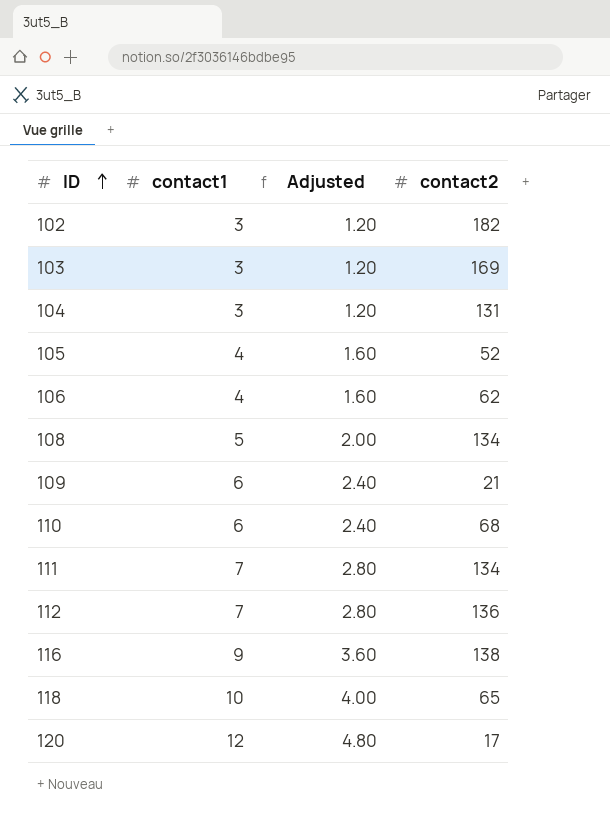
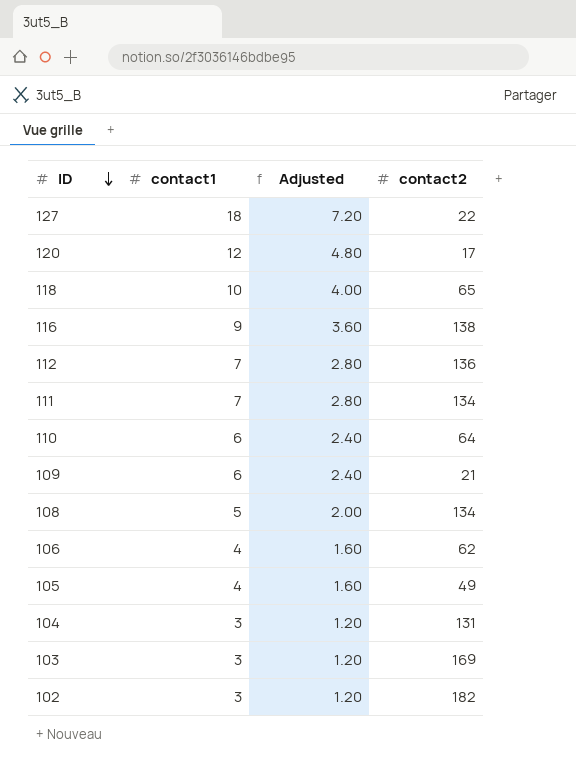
row order: ID ascending -> ID descending
row 127: none -> 18 | 7.20 | 22
110 | contact2: 68 -> 64
105 | contact2: 52 -> 49

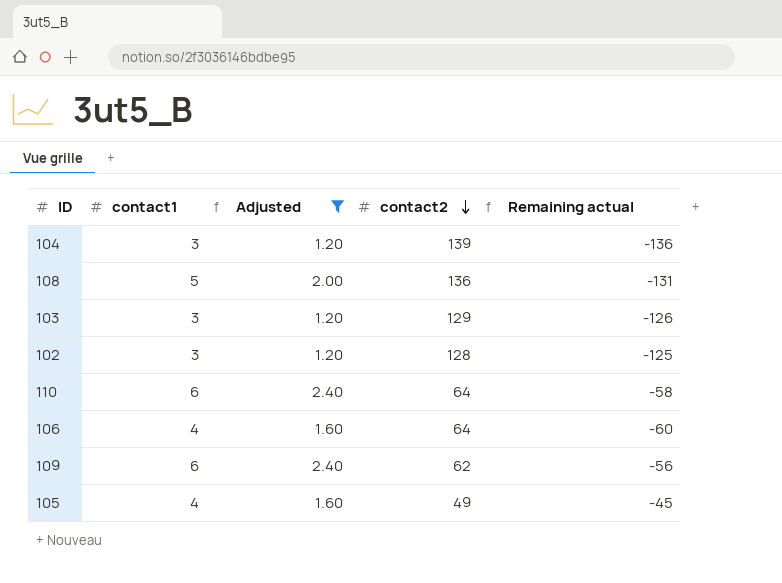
filter: none -> Adjusted <= 2.40
row order: ID descending -> contact2 descending
column Remaining actual | formula: none -> [contact1] - [contact2]
104 | contact2: 131 -> 139
108 | contact2: 134 -> 136
103 | contact2: 169 -> 129
102 | contact2: 182 -> 128
106 | contact2: 62 -> 64
109 | contact2: 21 -> 62

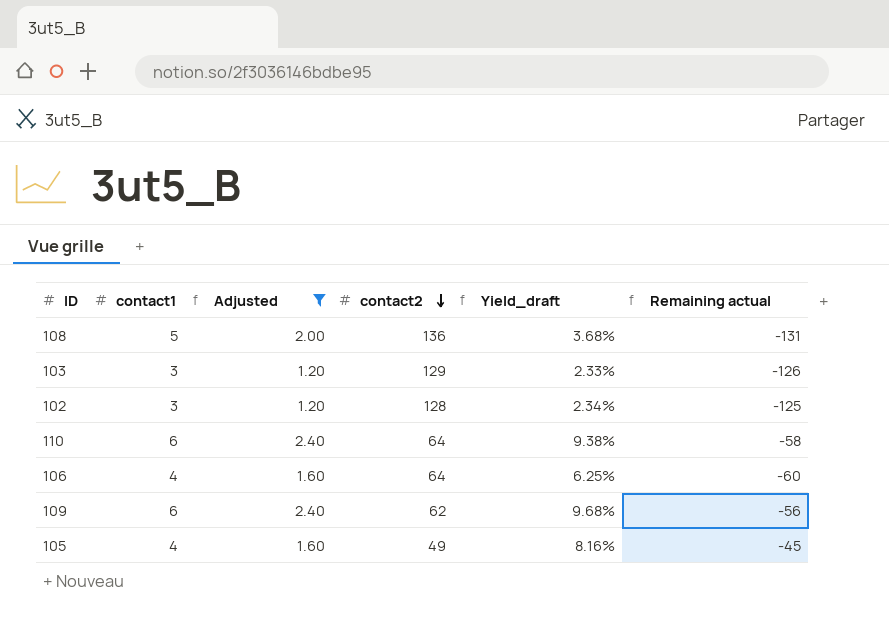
column Yield_draft | formula: none -> [contact1] / [contact2]
row 104: 3 | 1.20 | 139 | -136 -> none

